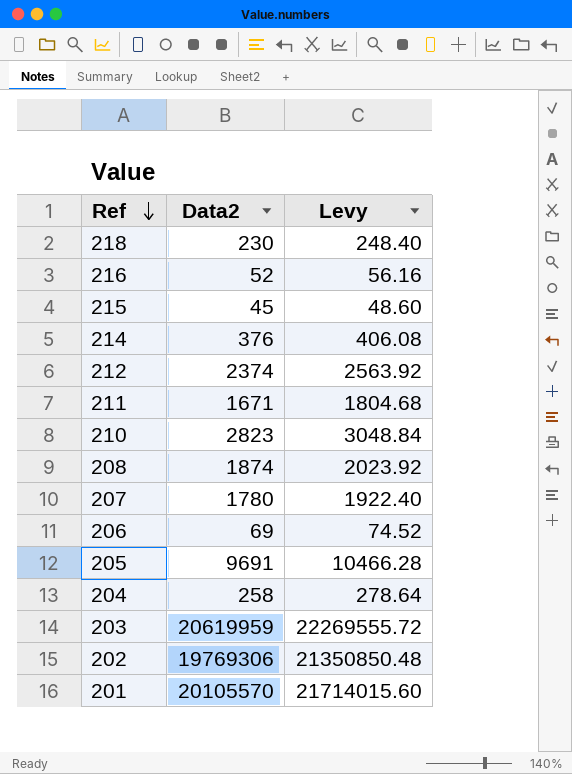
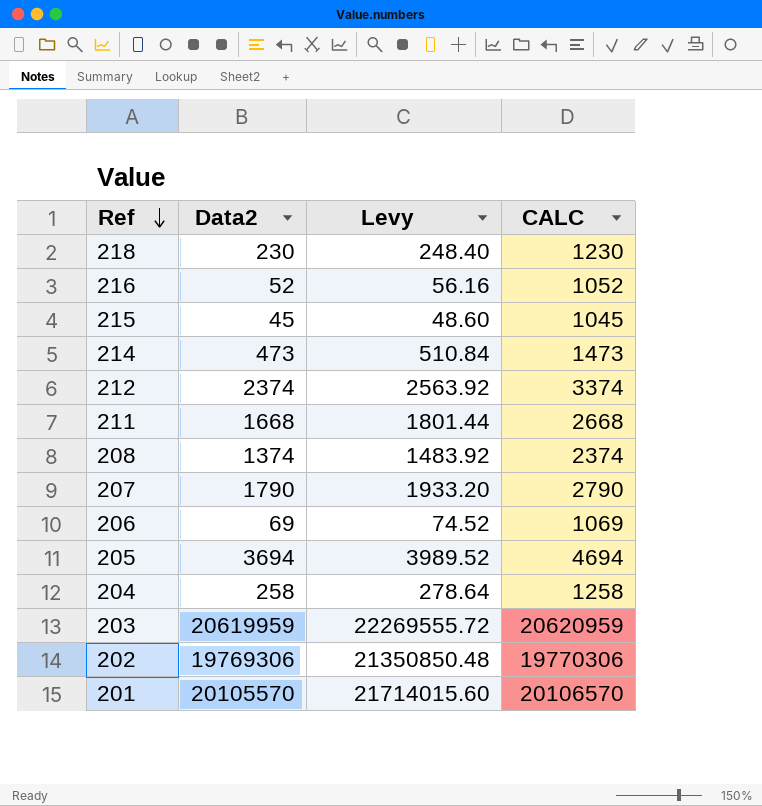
column CALC | formula: none -> [Data2] + 1000
row 210: 2823 | 3048.84 -> none
214 | Data2: 376 -> 473
214 | Levy: 406.08 -> 510.84
211 | Data2: 1671 -> 1668
211 | Levy: 1804.68 -> 1801.44
208 | Data2: 1874 -> 1374
208 | Levy: 2023.92 -> 1483.92
207 | Data2: 1780 -> 1790
207 | Levy: 1922.40 -> 1933.20
205 | Data2: 9691 -> 3694
205 | Levy: 10466.28 -> 3989.52

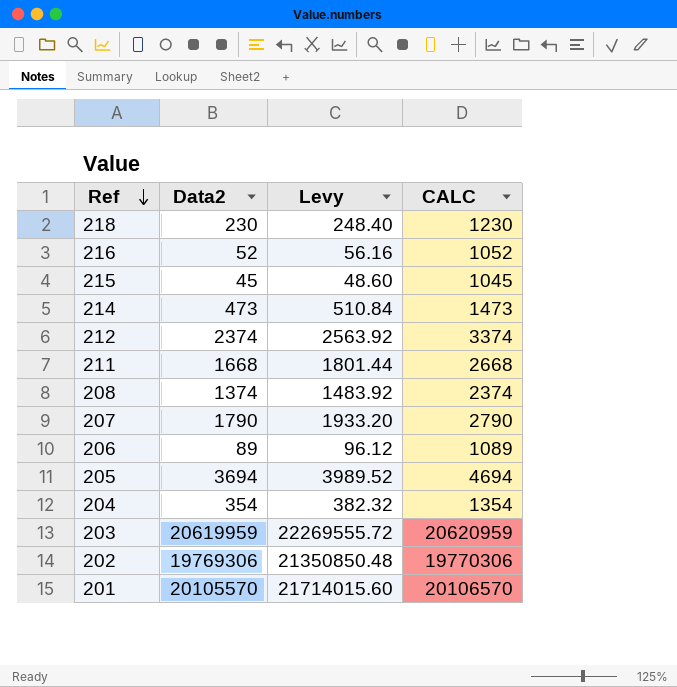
206 | Data2: 69 -> 89
206 | Levy: 74.52 -> 96.12
206 | CALC: 1069 -> 1089
204 | Data2: 258 -> 354
204 | Levy: 278.64 -> 382.32
204 | CALC: 1258 -> 1354

